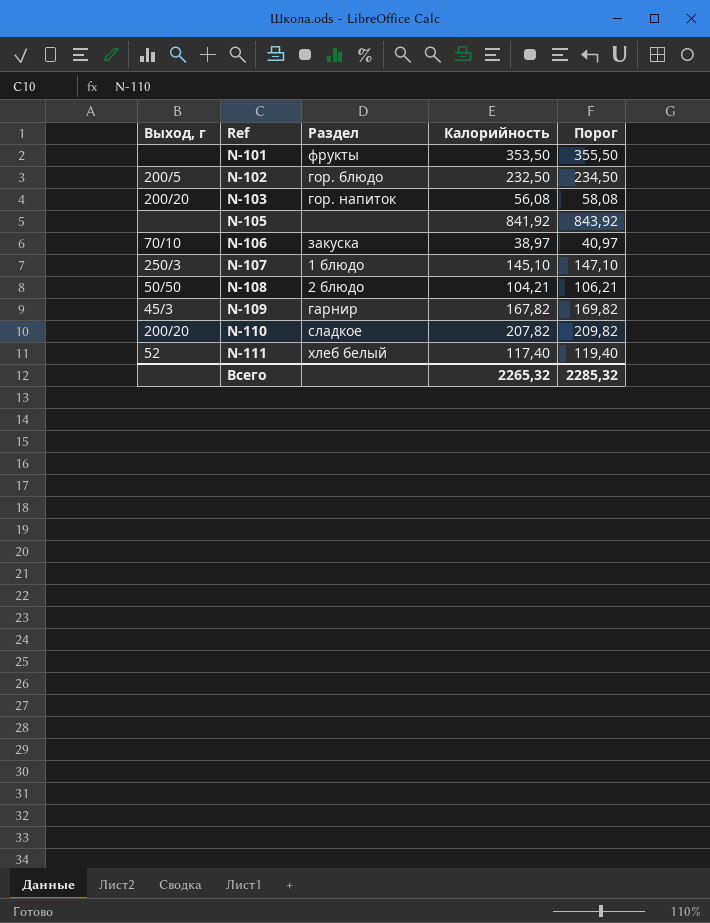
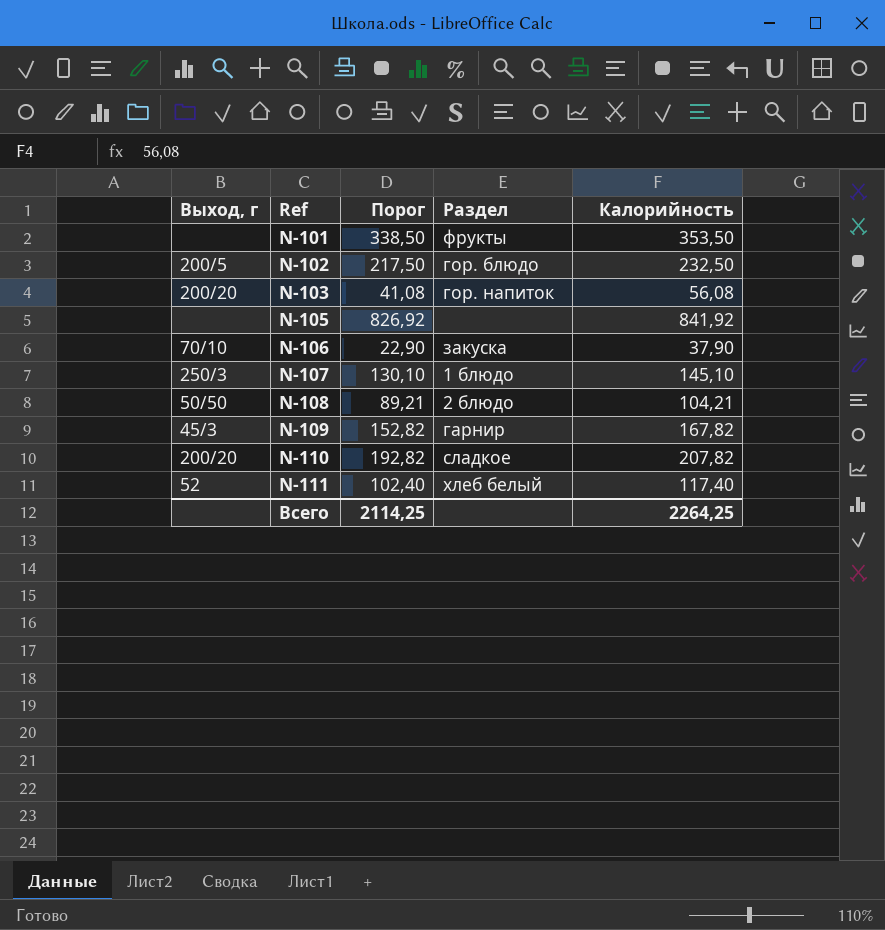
column Порог | formula: [Калорийность] + 2 -> [Калорийность] - 15
column Порог | position: 5 -> 3
N-106 | Калорийность: 38,97 -> 37,90
Всего | Порог: 2285,32 -> 2114,25
Всего | Калорийность: 2265,32 -> 2264,25

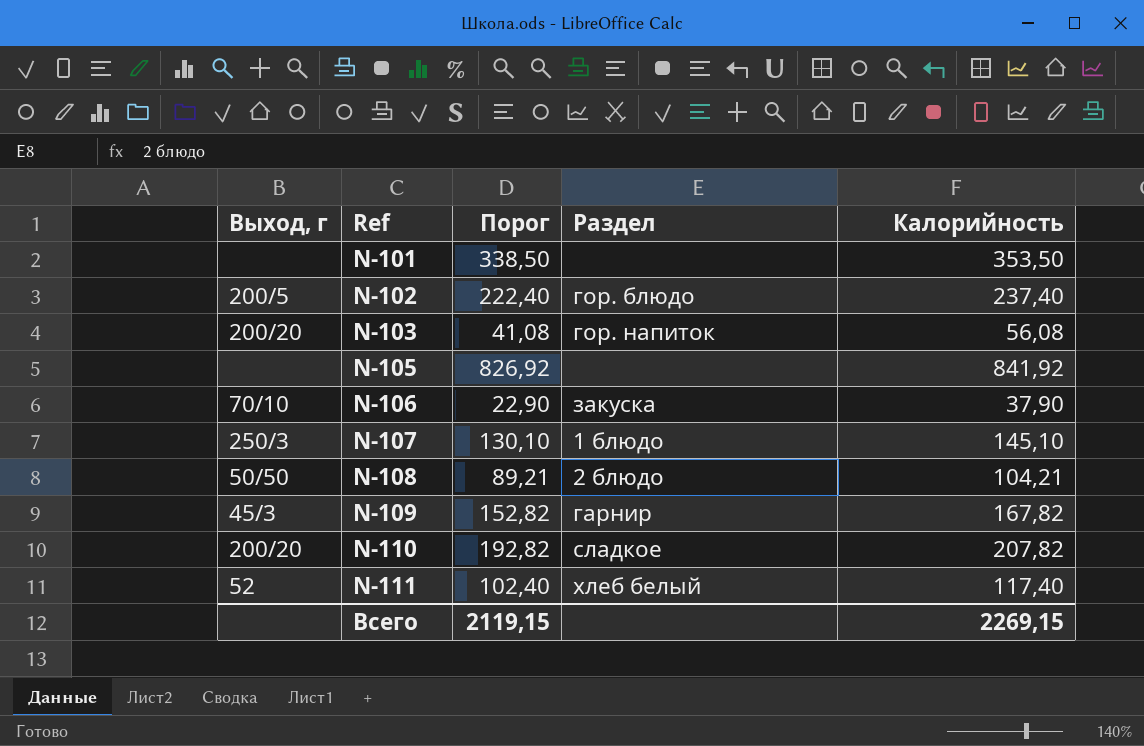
N-101 | Раздел: фрукты -> none
N-102 | Порог: 217,50 -> 222,40
N-102 | Калорийность: 232,50 -> 237,40
Всего | Порог: 2114,25 -> 2119,15
Всего | Калорийность: 2264,25 -> 2269,15

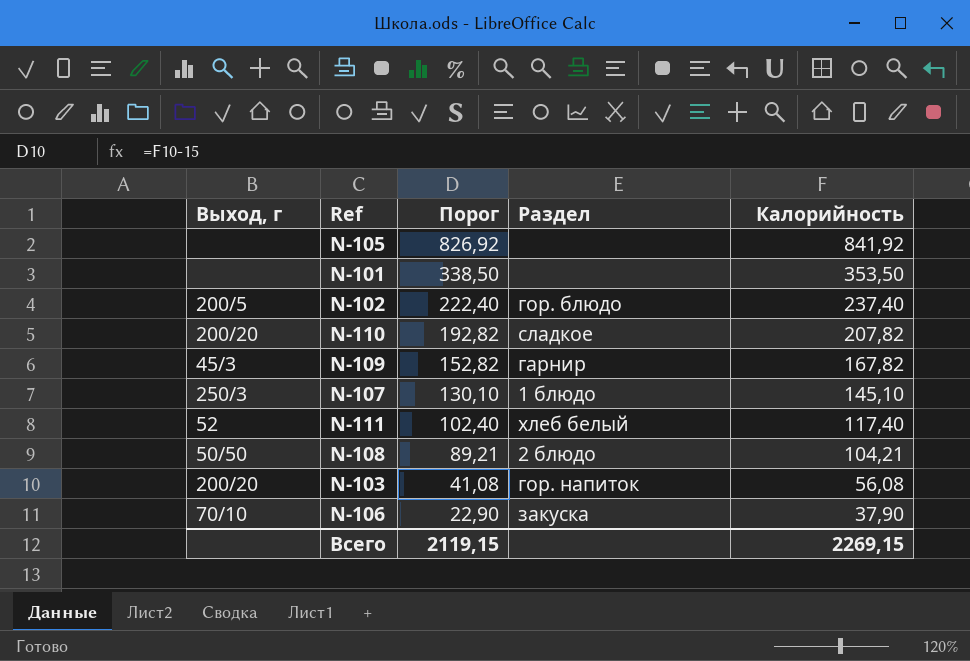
row order: Ref ascending -> Порог descending

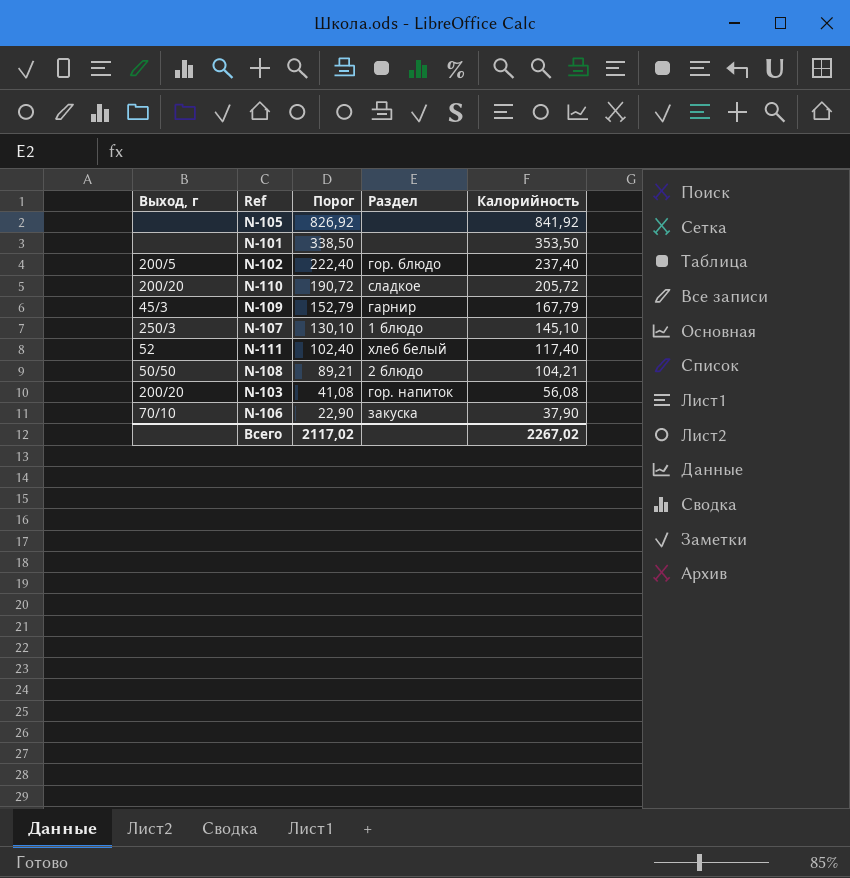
N-110 | Порог: 192,82 -> 190,72
N-110 | Калорийность: 207,82 -> 205,72
N-109 | Порог: 152,82 -> 152,79
N-109 | Калорийность: 167,82 -> 167,79
Всего | Порог: 2119,15 -> 2117,02
Всего | Калорийность: 2269,15 -> 2267,02

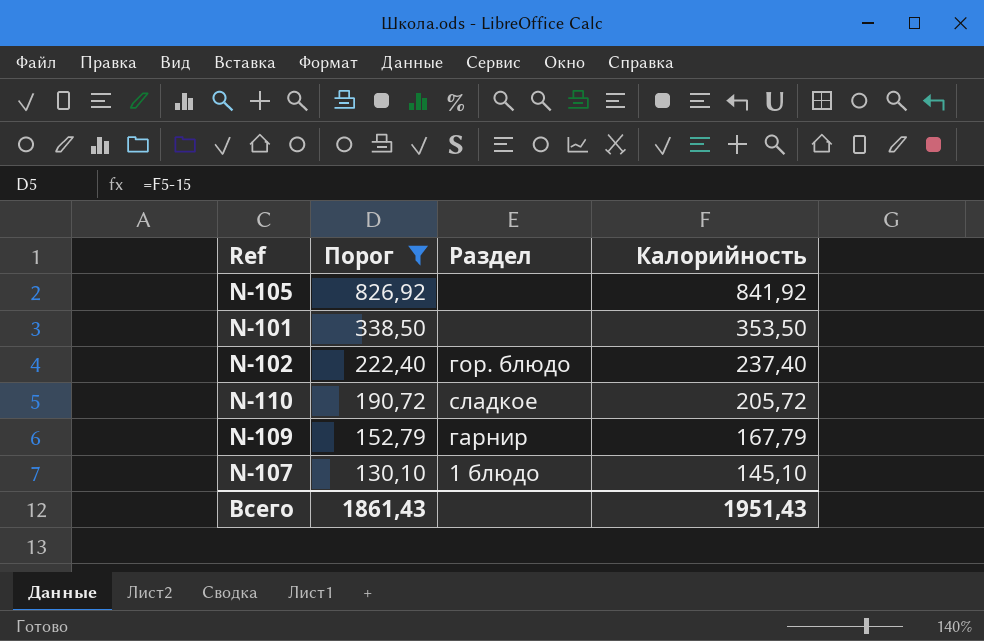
filter: none -> Порог >= 130,10
column Выход, г | position: 1 -> none
Всего | Порог: 2117,02 -> 1861,43
Всего | Калорийность: 2267,02 -> 1951,43

